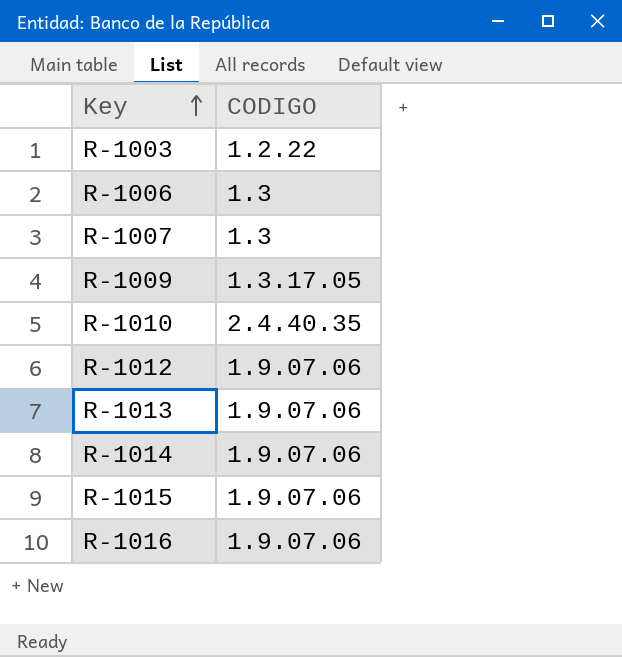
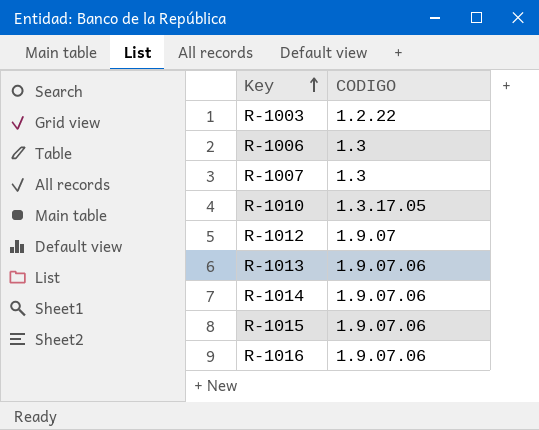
row R-1009: 1.3.17.05 -> none
R-1010 | CODIGO: 2.4.40.35 -> 1.3.17.05
R-1012 | CODIGO: 1.9.07.06 -> 1.9.07

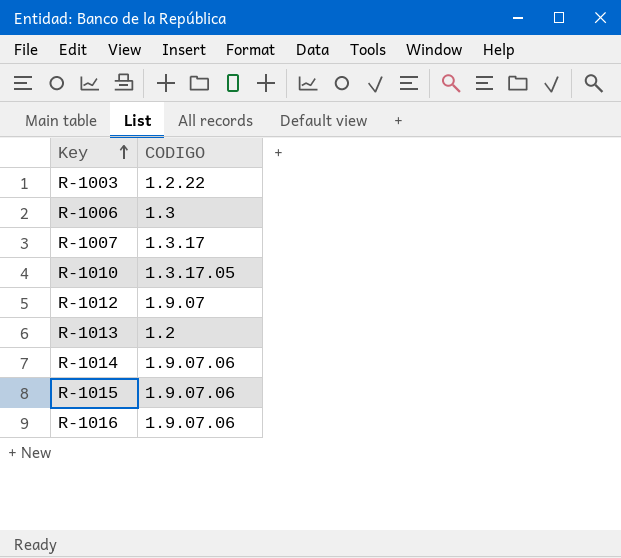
R-1007 | CODIGO: 1.3 -> 1.3.17
R-1013 | CODIGO: 1.9.07.06 -> 1.2

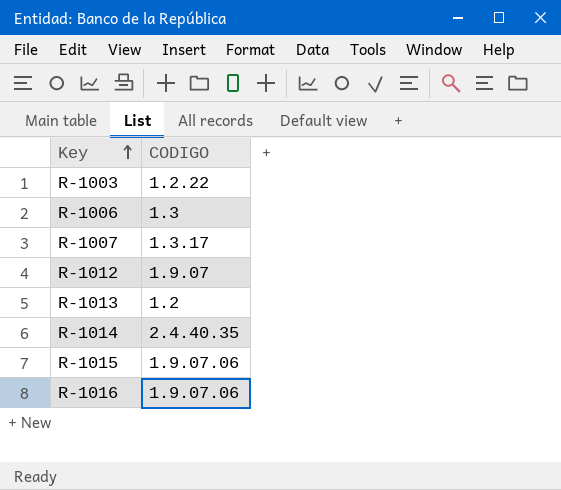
row R-1010: 1.3.17.05 -> none
R-1014 | CODIGO: 1.9.07.06 -> 2.4.40.35

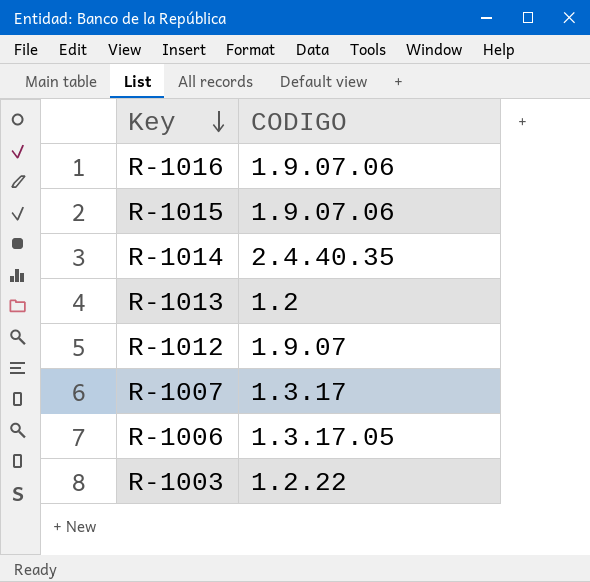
row order: Key ascending -> Key descending
R-1006 | CODIGO: 1.3 -> 1.3.17.05

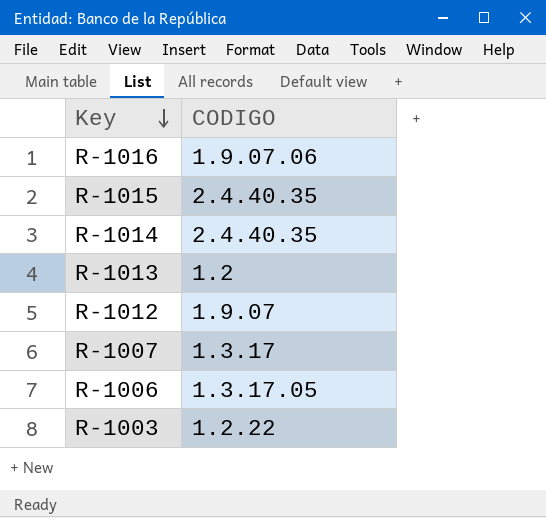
R-1015 | CODIGO: 1.9.07.06 -> 2.4.40.35

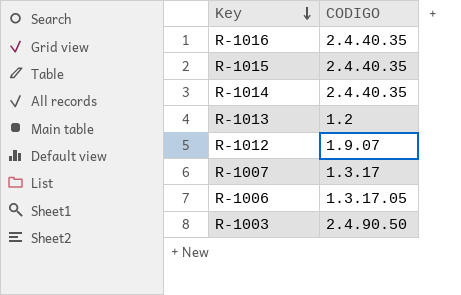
R-1016 | CODIGO: 1.9.07.06 -> 2.4.40.35
R-1003 | CODIGO: 1.2.22 -> 2.4.90.50

